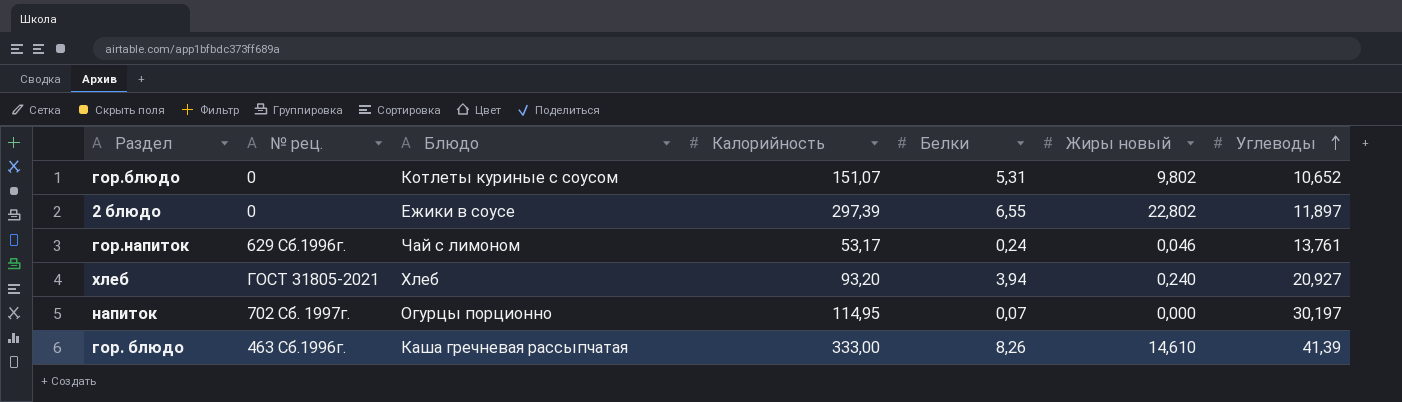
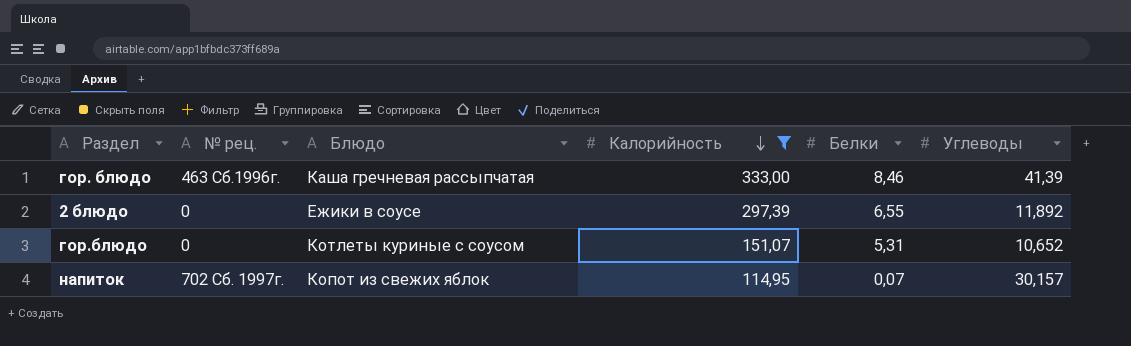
filter: none -> Калорийность >= 114,95
row order: Углеводы ascending -> Калорийность descending
column Жиры новый | position: 6 -> none
гор. блюдо | Белки: 8,26 -> 8,46
2 блюдо | Углеводы: 11,897 -> 11,892
напиток | Блюдо: Огурцы порционно -> Копот из свежих яблок
напиток | Углеводы: 30,197 -> 30,157

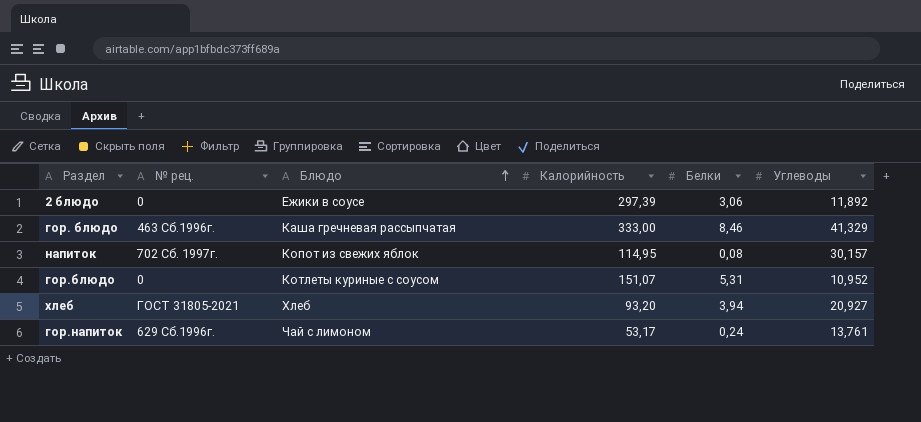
filter: Калорийность >= 114,95 -> none
row order: Калорийность descending -> Блюдо ascending
2 блюдо | Белки: 6,55 -> 3,06
гор. блюдо | Углеводы: 41,39 -> 41,329
напиток | Белки: 0,07 -> 0,08
гор.блюдо | Углеводы: 10,652 -> 10,952

